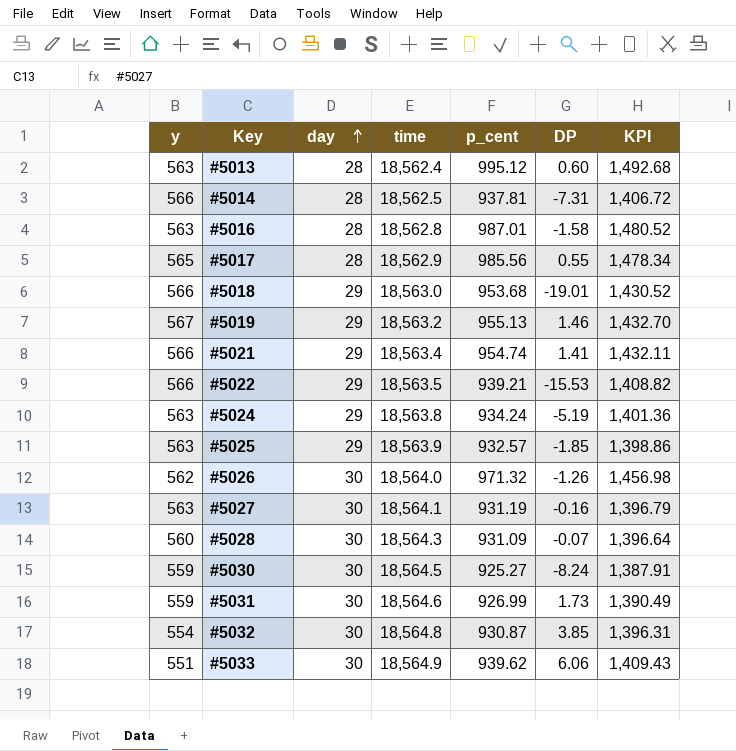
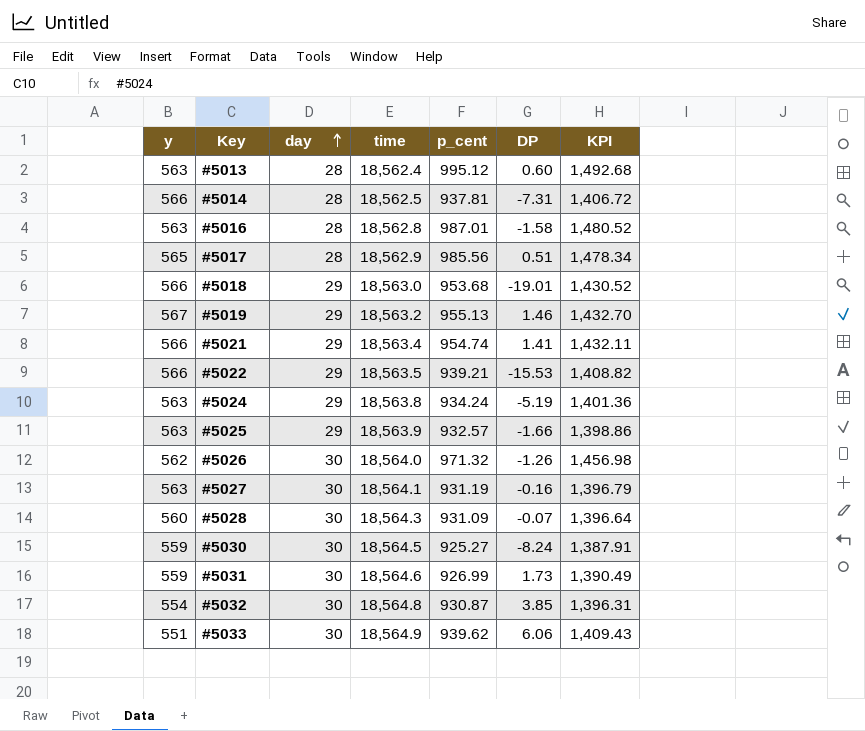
#5017 | DP: 0.55 -> 0.51
#5025 | DP: -1.85 -> -1.66

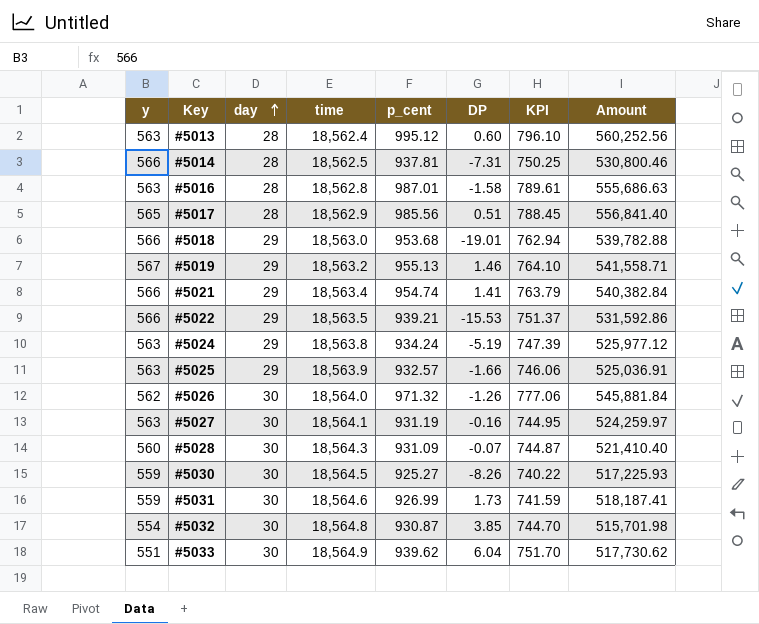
column KPI | formula: [p_cent] * 1.5 -> [p_cent] * 0.8
column Amount | formula: none -> [y] * [p_cent]
#5030 | DP: -8.24 -> -8.26
#5033 | DP: 6.06 -> 6.04

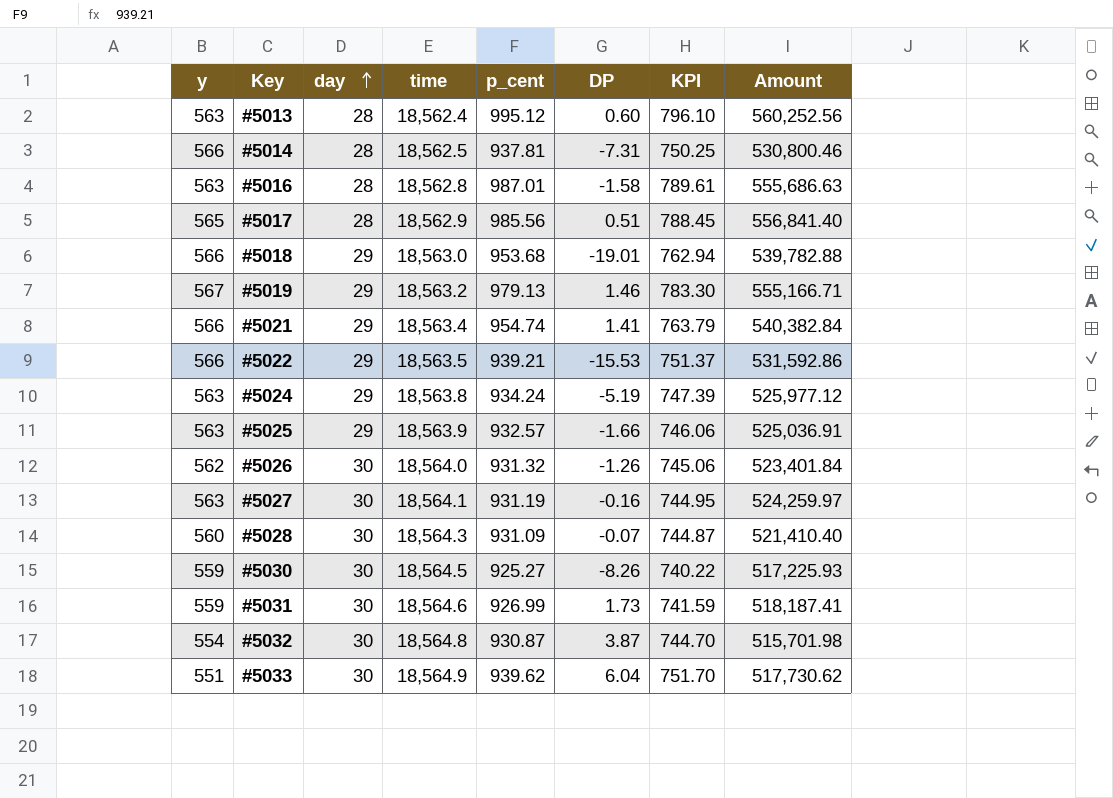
#5019 | p_cent: 955.13 -> 979.13
#5019 | KPI: 764.10 -> 783.30
#5019 | Amount: 541,558.71 -> 555,166.71
#5026 | p_cent: 971.32 -> 931.32
#5026 | KPI: 777.06 -> 745.06
#5026 | Amount: 545,881.84 -> 523,401.84
#5032 | DP: 3.85 -> 3.87

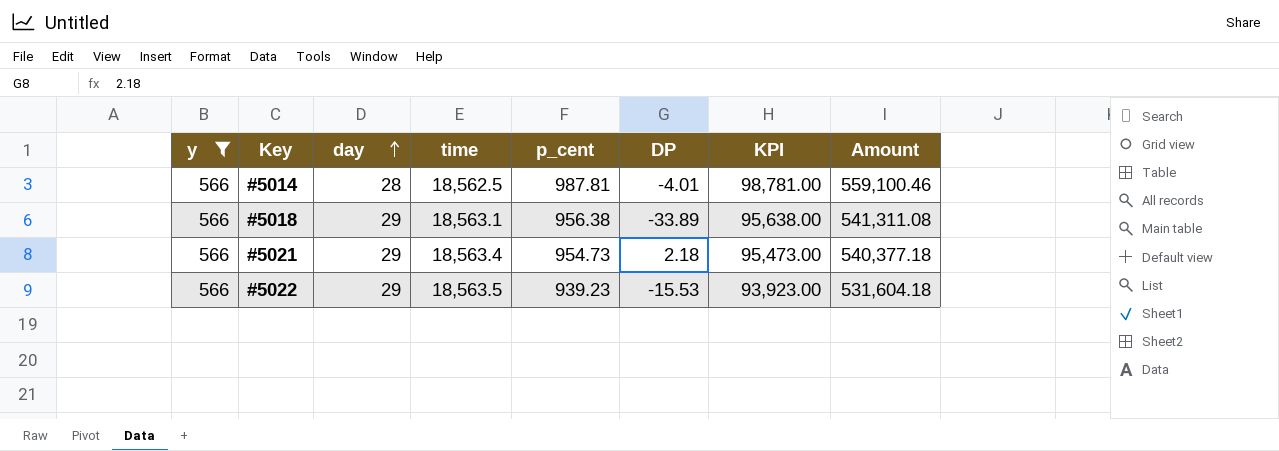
filter: none -> y = 566
column KPI | formula: [p_cent] * 0.8 -> [p_cent] * 100
#5014 | p_cent: 937.81 -> 987.81
#5014 | DP: -7.31 -> -4.01
#5014 | Amount: 530,800.46 -> 559,100.46
#5018 | time: 18,563.0 -> 18,563.1
#5018 | p_cent: 953.68 -> 956.38
#5018 | DP: -19.01 -> -33.89
#5018 | Amount: 539,782.88 -> 541,311.08
#5021 | p_cent: 954.74 -> 954.73
#5021 | DP: 1.41 -> 2.18
#5021 | Amount: 540,382.84 -> 540,377.18
#5022 | p_cent: 939.21 -> 939.23
#5022 | Amount: 531,592.86 -> 531,604.18

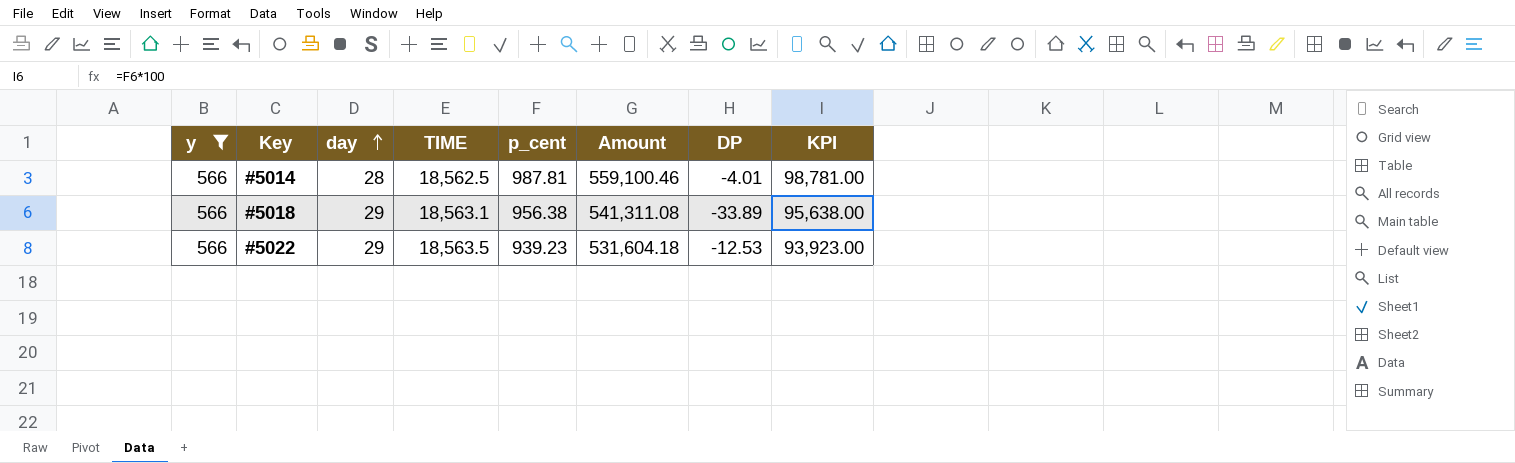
column name: time -> TIME
column Amount | position: 8 -> 6
row #5021: 566 | 29 | 18,563.4 | 954.73 | 2.18 | 95,473.00 | 540,377.18 -> none
#5022 | DP: -15.53 -> -12.53

